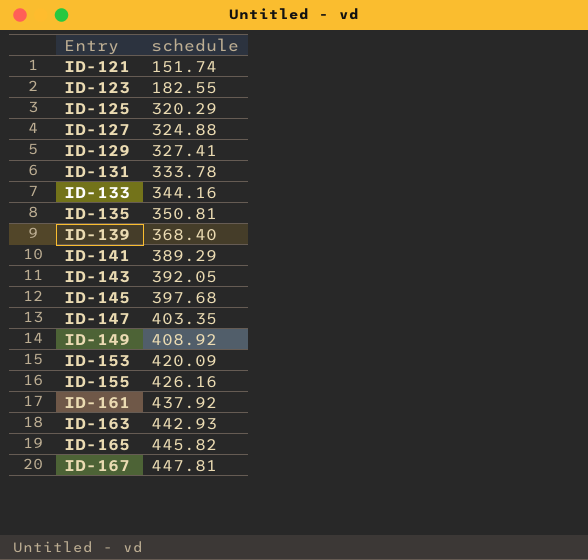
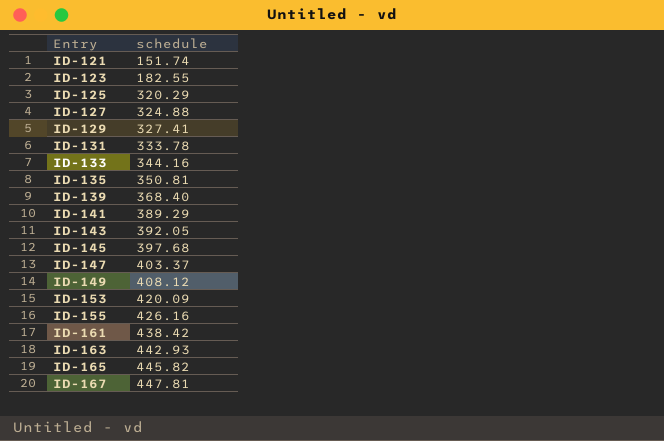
ID-147 | schedule: 403.35 -> 403.37
ID-149 | schedule: 408.92 -> 408.12
ID-161 | schedule: 437.92 -> 438.42

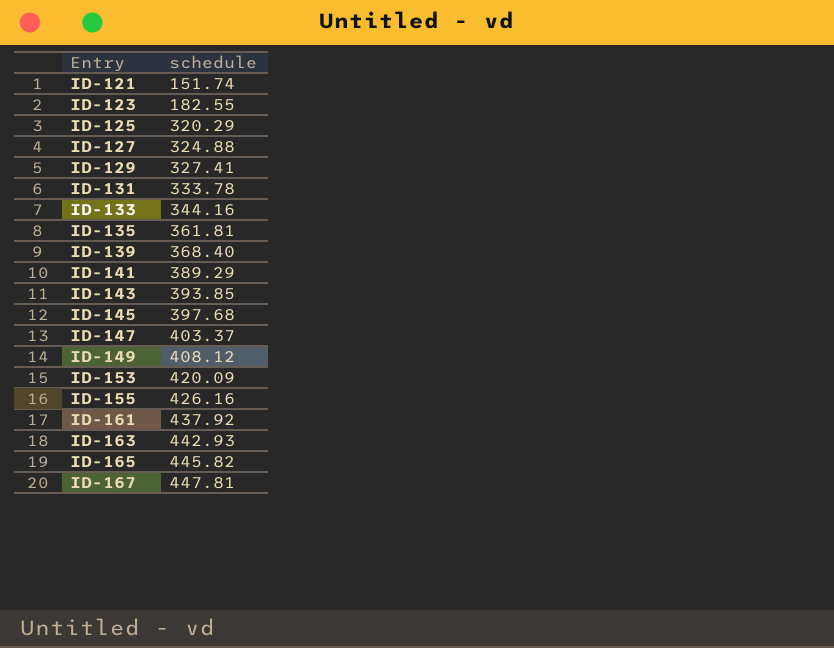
ID-135 | schedule: 350.81 -> 361.81
ID-143 | schedule: 392.05 -> 393.85
ID-161 | schedule: 438.42 -> 437.92

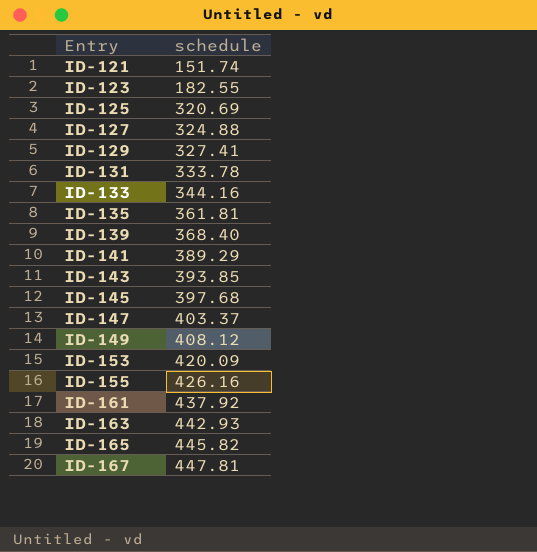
ID-125 | schedule: 320.29 -> 320.69

